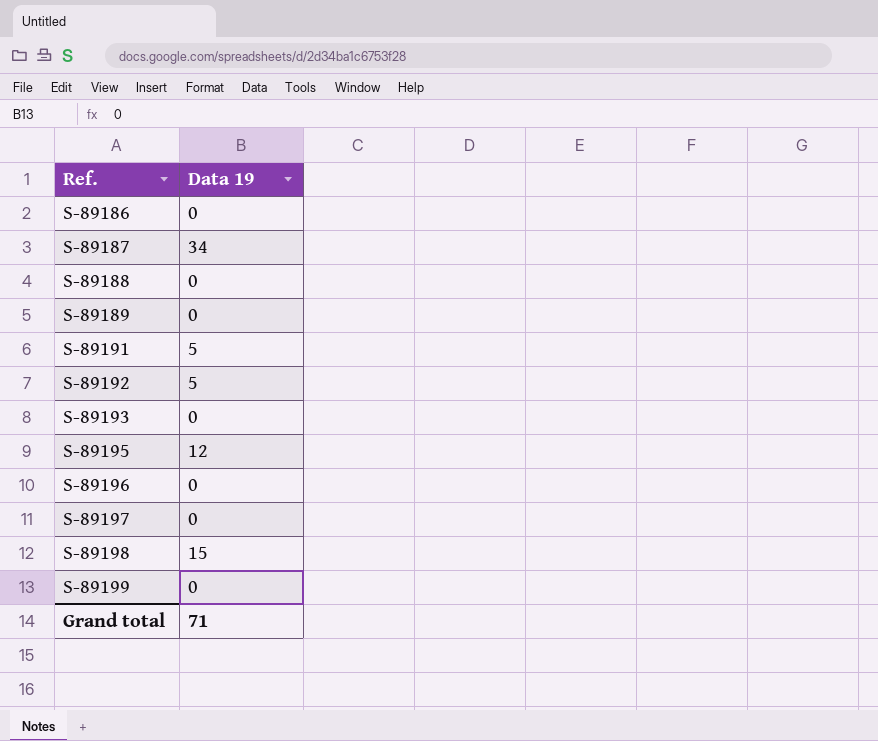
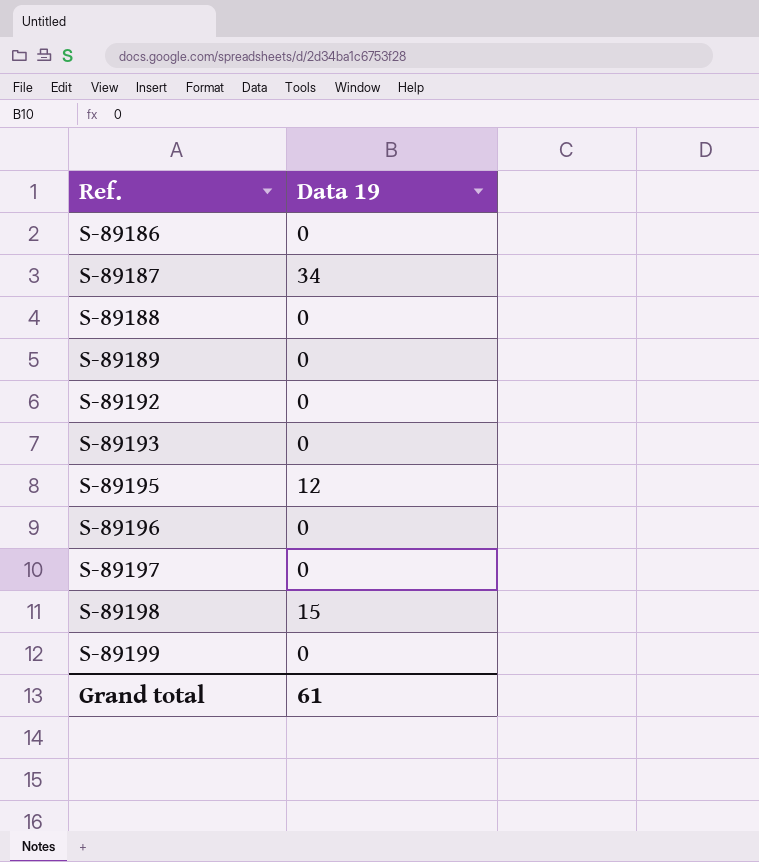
row S-89191: 5 -> none
S-89192 | Data 19: 5 -> 0
Grand total | Data 19: 71 -> 61

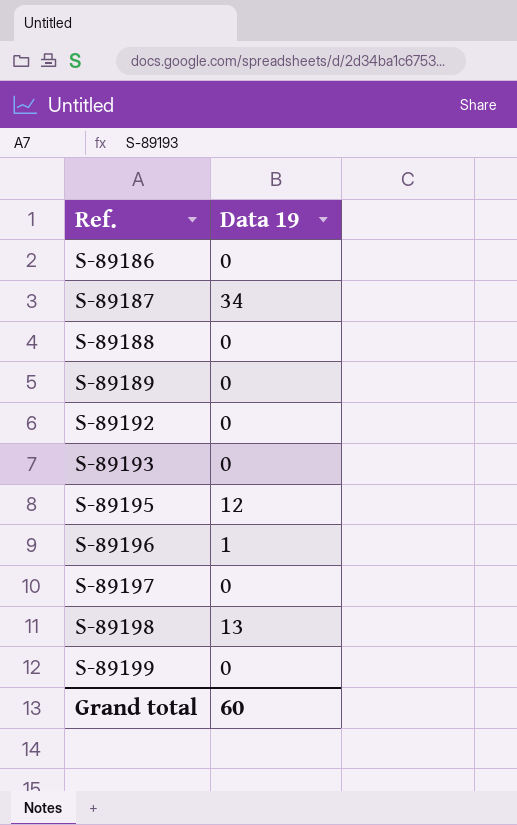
S-89196 | Data 19: 0 -> 1
S-89198 | Data 19: 15 -> 13
Grand total | Data 19: 61 -> 60

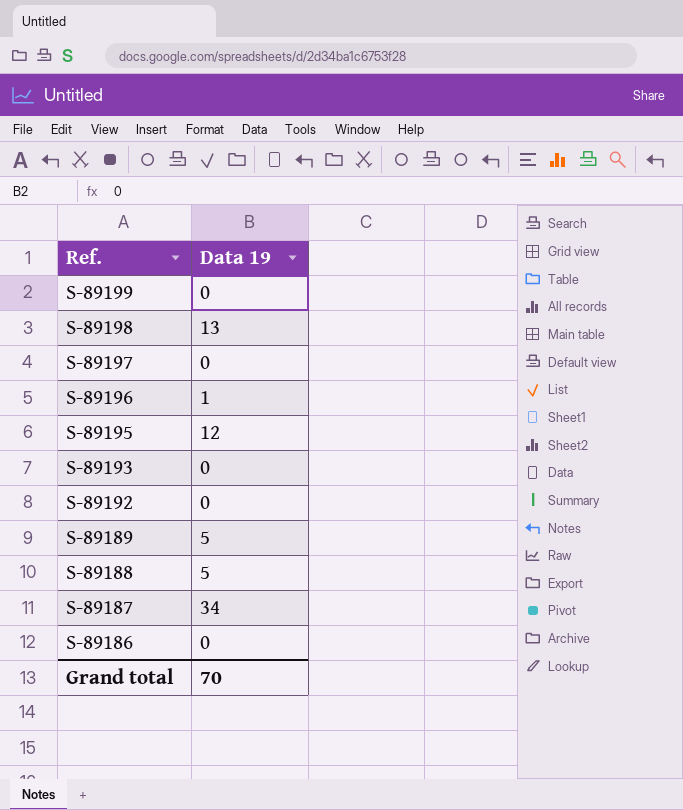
row order: Ref. ascending -> Ref. descending
S-89189 | Data 19: 0 -> 5
S-89188 | Data 19: 0 -> 5
Grand total | Data 19: 60 -> 70

